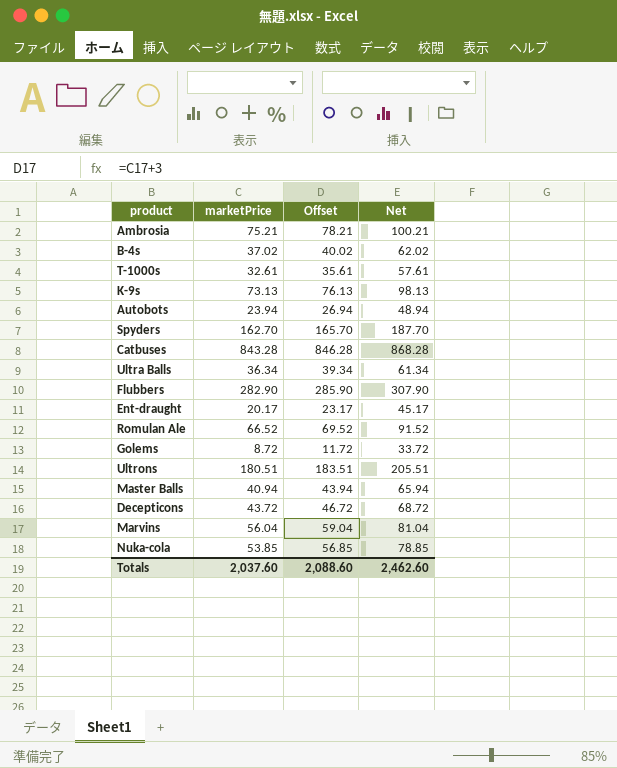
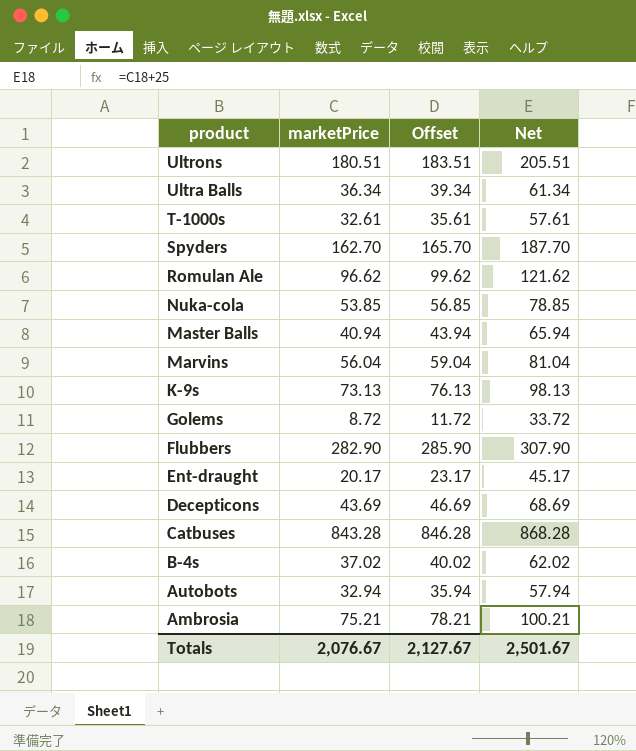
row order: none -> product descending
Romulan Ale | marketPrice: 66.52 -> 96.62
Romulan Ale | Offset: 69.52 -> 99.62
Romulan Ale | Net: 91.52 -> 121.62
Decepticons | marketPrice: 43.72 -> 43.69
Decepticons | Offset: 46.72 -> 46.69
Decepticons | Net: 68.72 -> 68.69
Autobots | marketPrice: 23.94 -> 32.94
Autobots | Offset: 26.94 -> 35.94
Autobots | Net: 48.94 -> 57.94
Totals | marketPrice: 2,037.60 -> 2,076.67
Totals | Offset: 2,088.60 -> 2,127.67
Totals | Net: 2,462.60 -> 2,501.67

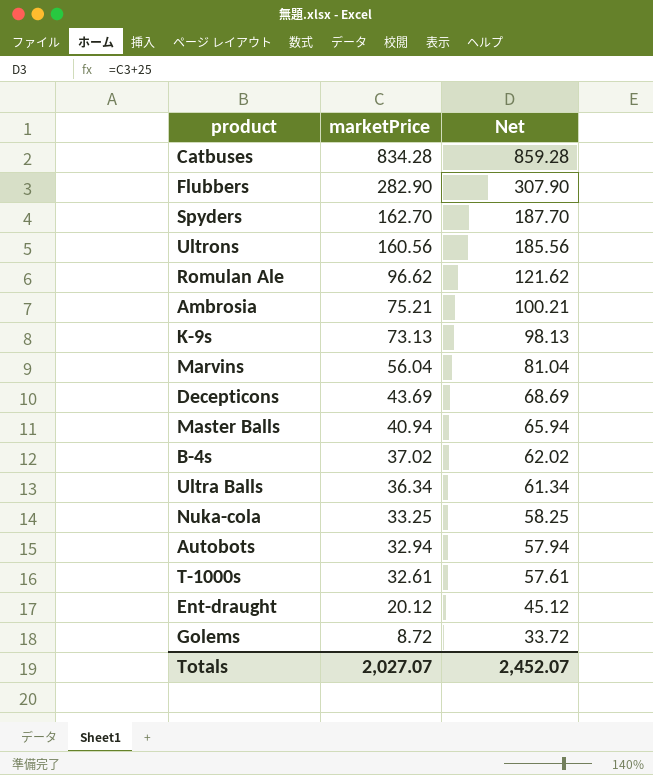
row order: product descending -> marketPrice descending
column Offset | formula: [marketPrice] + 3 -> none
Catbuses | marketPrice: 843.28 -> 834.28
Catbuses | Net: 868.28 -> 859.28
Ultrons | marketPrice: 180.51 -> 160.56
Ultrons | Net: 205.51 -> 185.56
Nuka-cola | marketPrice: 53.85 -> 33.25
Nuka-cola | Net: 78.85 -> 58.25
Ent-draught | marketPrice: 20.17 -> 20.12
Ent-draught | Net: 45.17 -> 45.12
Totals | marketPrice: 2,076.67 -> 2,027.07
Totals | Net: 2,501.67 -> 2,452.07

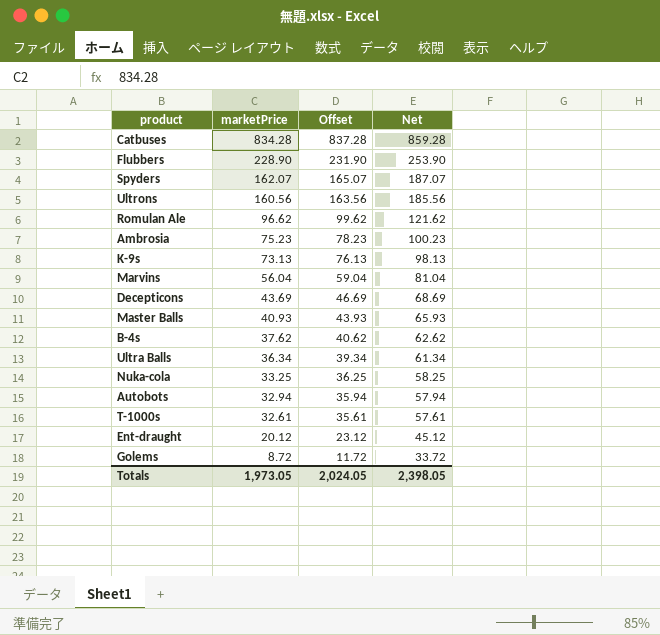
column Offset | formula: none -> [marketPrice] + 3
Flubbers | marketPrice: 282.90 -> 228.90
Flubbers | Net: 307.90 -> 253.90
Spyders | marketPrice: 162.70 -> 162.07
Spyders | Net: 187.70 -> 187.07
Ambrosia | marketPrice: 75.21 -> 75.23
Ambrosia | Net: 100.21 -> 100.23
Master Balls | marketPrice: 40.94 -> 40.93
Master Balls | Net: 65.94 -> 65.93
B-4s | marketPrice: 37.02 -> 37.62
B-4s | Net: 62.02 -> 62.62
Totals | marketPrice: 2,027.07 -> 1,973.05
Totals | Net: 2,452.07 -> 2,398.05

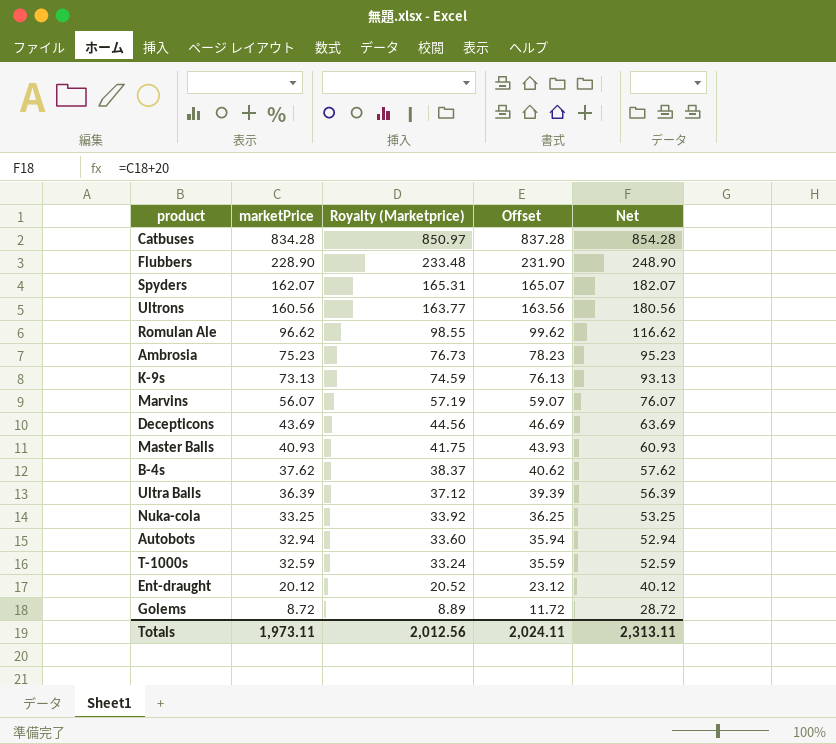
column Royalty (Marketprice) | formula: none -> [marketPrice] * 1.02
column Net | formula: [marketPrice] + 25 -> [marketPrice] + 20
Marvins | marketPrice: 56.04 -> 56.07
Marvins | Offset: 59.04 -> 59.07
Ultra Balls | marketPrice: 36.34 -> 36.39
Ultra Balls | Offset: 39.34 -> 39.39
T-1000s | marketPrice: 32.61 -> 32.59
T-1000s | Offset: 35.61 -> 35.59
Totals | marketPrice: 1,973.05 -> 1,973.11
Totals | Offset: 2,024.05 -> 2,024.11
Totals | Net: 2,398.05 -> 2,313.11

